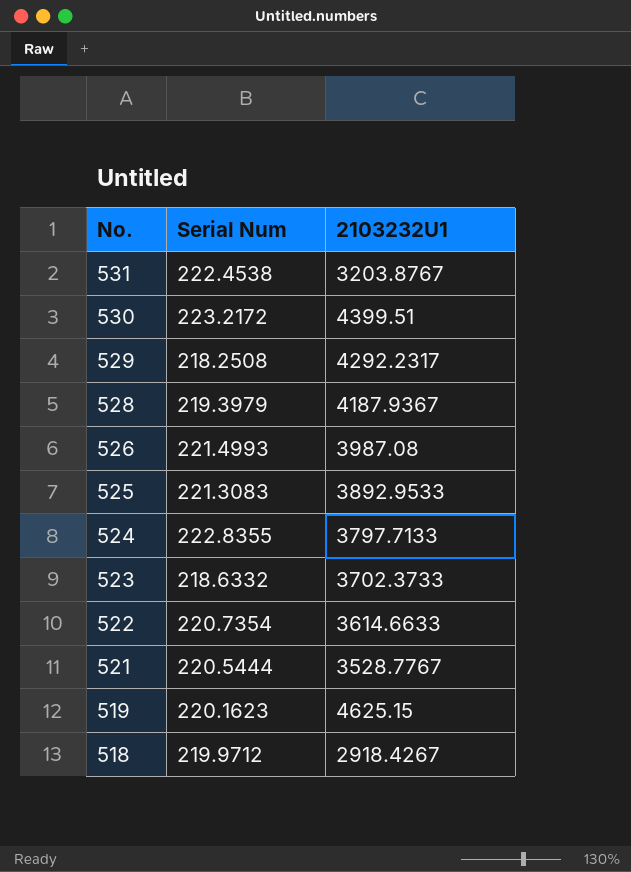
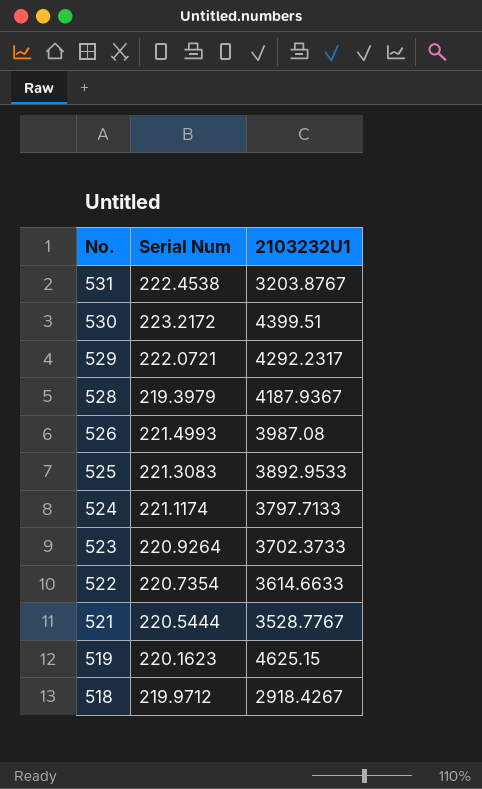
529 | Serial Num: 218.2508 -> 222.0721
524 | Serial Num: 222.8355 -> 221.1174
523 | Serial Num: 218.6332 -> 220.9264

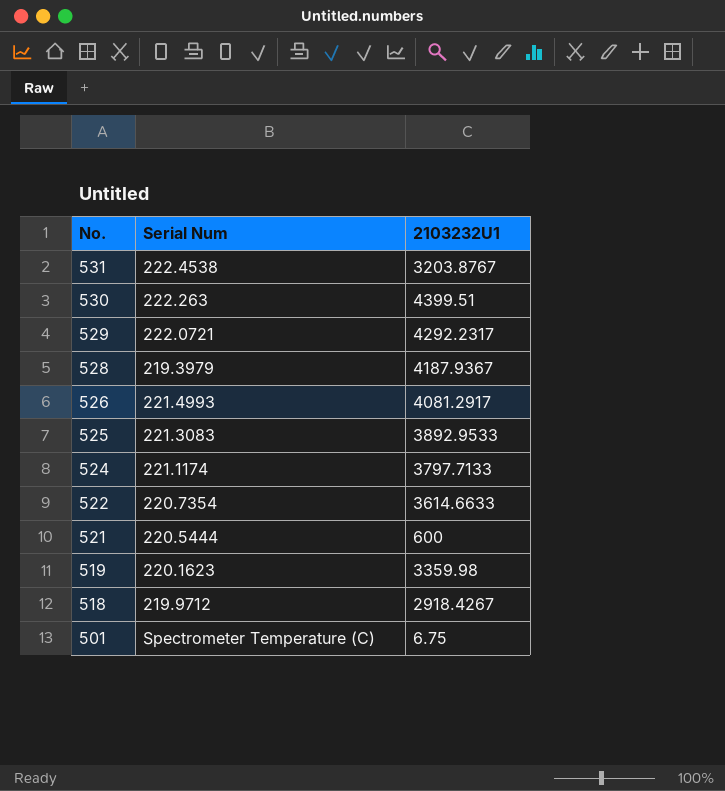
row 523: 220.9264 | 3702.3733 -> none
530 | Serial Num: 223.2172 -> 222.263
526 | 2103232U1: 3987.08 -> 4081.2917
521 | 2103232U1: 3528.7767 -> 600
519 | 2103232U1: 4625.15 -> 3359.98
row 501: none -> Spectrometer Temperature (C) | 6.75

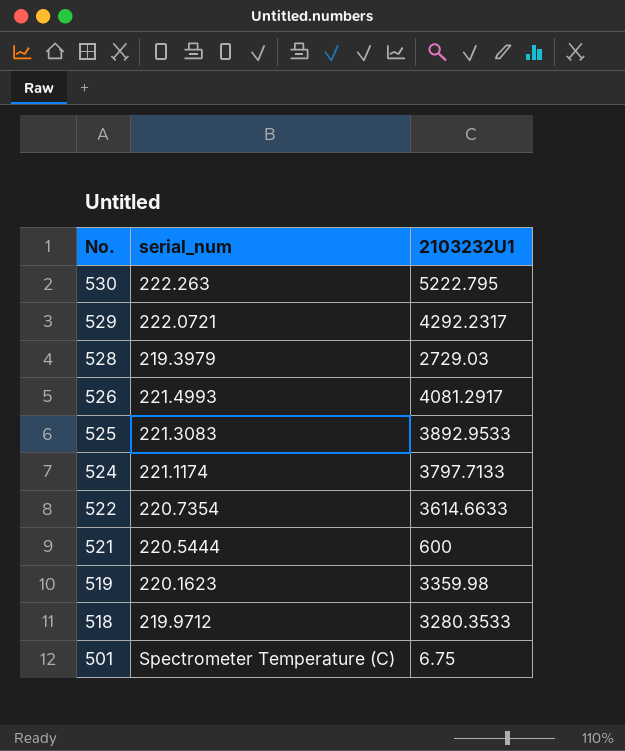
column name: Serial Num -> serial_num
row 531: 222.4538 | 3203.8767 -> none
530 | 2103232U1: 4399.51 -> 5222.795
528 | 2103232U1: 4187.9367 -> 2729.03
518 | 2103232U1: 2918.4267 -> 3280.3533

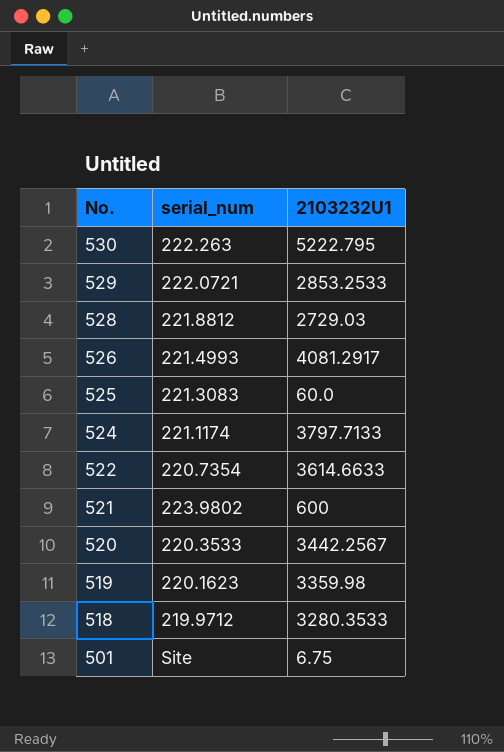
529 | 2103232U1: 4292.2317 -> 2853.2533
528 | serial_num: 219.3979 -> 221.8812
525 | 2103232U1: 3892.9533 -> 60.0
521 | serial_num: 220.5444 -> 223.9802
row 520: none -> 220.3533 | 3442.2567
501 | serial_num: Spectrometer Temperature (C) -> Site

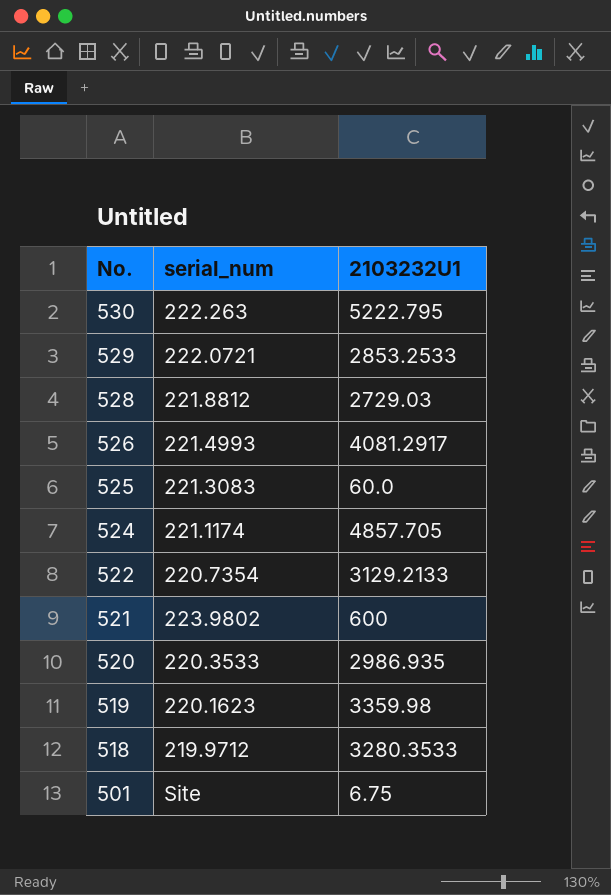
524 | 2103232U1: 3797.7133 -> 4857.705
522 | 2103232U1: 3614.6633 -> 3129.2133
520 | 2103232U1: 3442.2567 -> 2986.935

